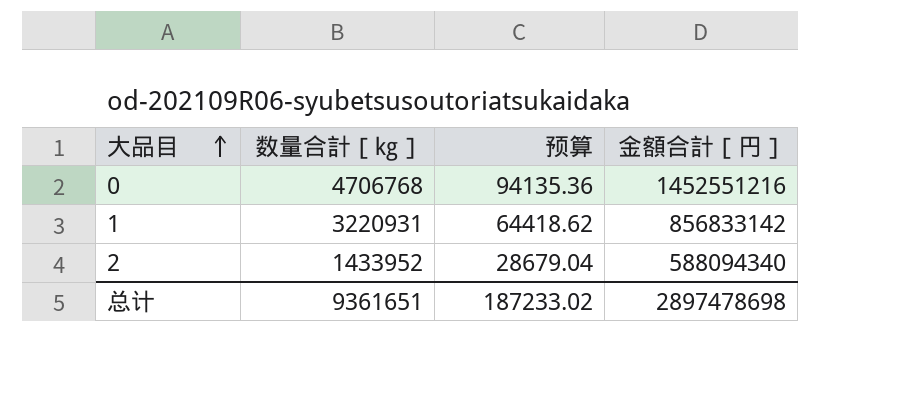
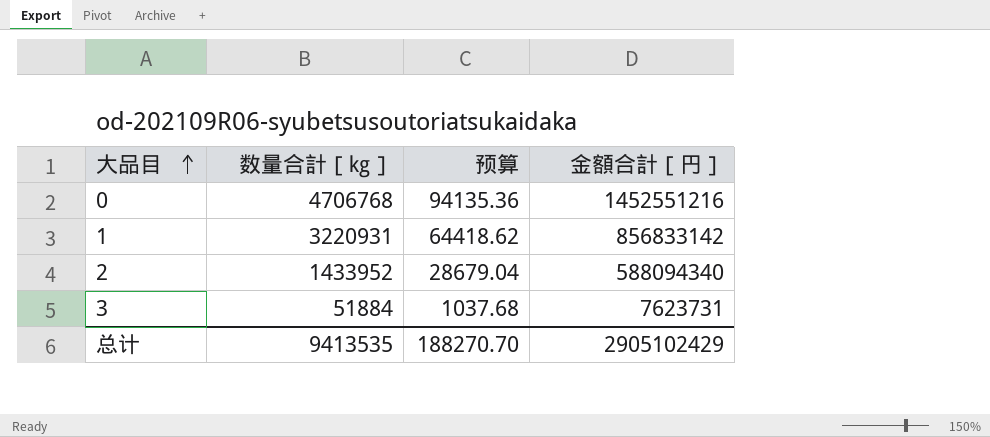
row 3: none -> 51884 | 1037.68 | 7623731
总计 | 数量合計［㎏］: 9361651 -> 9413535
总计 | 预算: 187233.02 -> 188270.70
总计 | 金額合計［円］: 2897478698 -> 2905102429

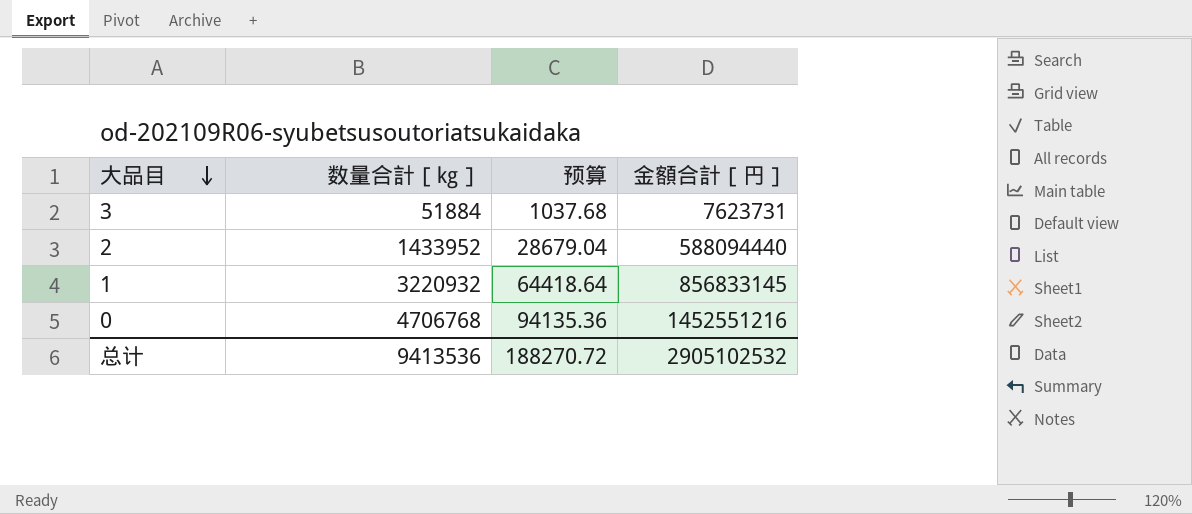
row order: 大品目 ascending -> 大品目 descending
2 | 金額合計［円］: 588094340 -> 588094440
1 | 数量合計［㎏］: 3220931 -> 3220932
1 | 预算: 64418.62 -> 64418.64
1 | 金額合計［円］: 856833142 -> 856833145
总计 | 数量合計［㎏］: 9413535 -> 9413536
总计 | 预算: 188270.70 -> 188270.72
总计 | 金額合計［円］: 2905102429 -> 2905102532

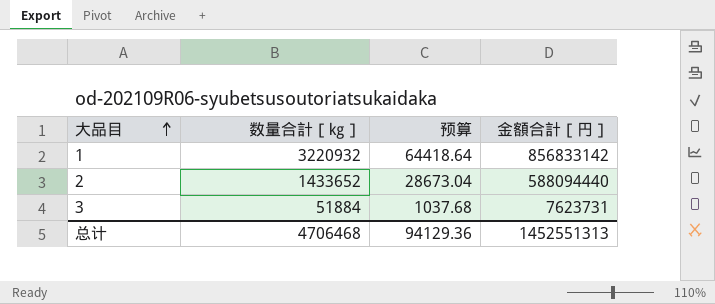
row order: 大品目 descending -> 大品目 ascending
row 0: 4706768 | 94135.36 | 1452551216 -> none
1 | 金額合計［円］: 856833145 -> 856833142
2 | 数量合計［㎏］: 1433952 -> 1433652
2 | 预算: 28679.04 -> 28673.04
总计 | 数量合計［㎏］: 9413536 -> 4706468
总计 | 预算: 188270.72 -> 94129.36
总计 | 金額合計［円］: 2905102532 -> 1452551313

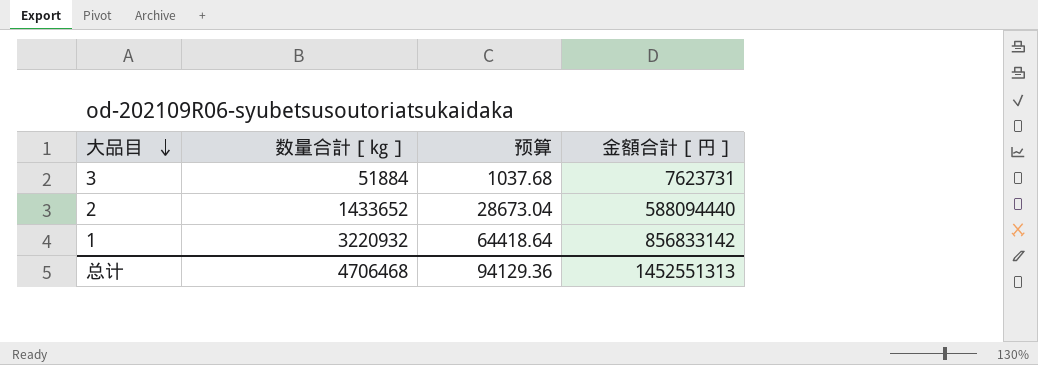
row order: 大品目 ascending -> 大品目 descending

